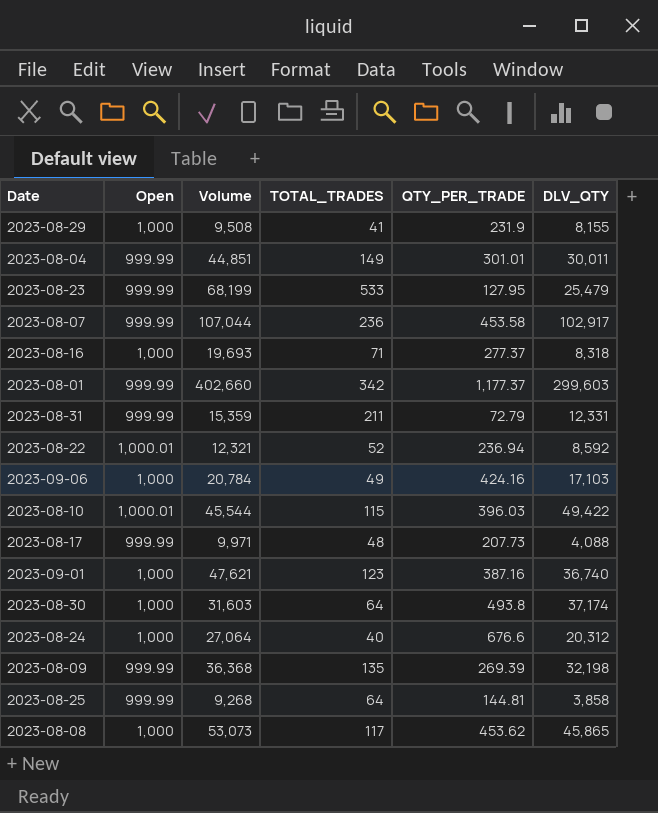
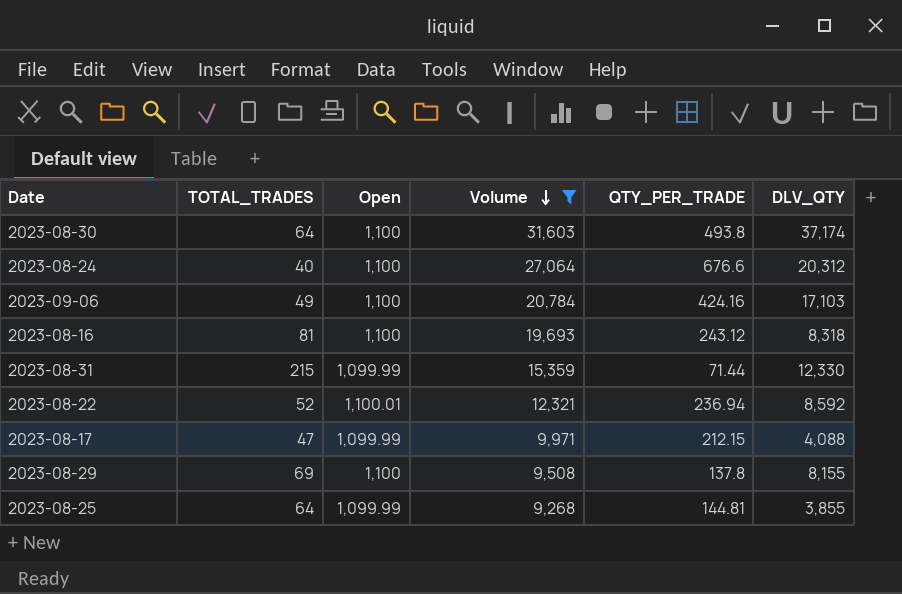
filter: none -> Volume <= 31,603
row order: none -> Volume descending
column TOTAL_TRADES | position: 4 -> 2
2023-08-30 | Open: 1,000 -> 1,100
2023-08-24 | Open: 1,000 -> 1,100
2023-09-06 | Open: 1,000 -> 1,100
2023-08-16 | TOTAL_TRADES: 71 -> 81
2023-08-16 | Open: 1,000 -> 1,100
2023-08-16 | QTY_PER_TRADE: 277.37 -> 243.12
2023-08-31 | TOTAL_TRADES: 211 -> 215
2023-08-31 | Open: 999.99 -> 1,099.99
2023-08-31 | QTY_PER_TRADE: 72.79 -> 71.44
2023-08-31 | DLV_QTY: 12,331 -> 12,330
2023-08-22 | Open: 1,000.01 -> 1,100.01
2023-08-17 | TOTAL_TRADES: 48 -> 47
2023-08-17 | Open: 999.99 -> 1,099.99
2023-08-17 | QTY_PER_TRADE: 207.73 -> 212.15
2023-08-29 | TOTAL_TRADES: 41 -> 69
2023-08-29 | Open: 1,000 -> 1,100
2023-08-29 | QTY_PER_TRADE: 231.9 -> 137.8
2023-08-25 | Open: 999.99 -> 1,099.99
2023-08-25 | DLV_QTY: 3,858 -> 3,855

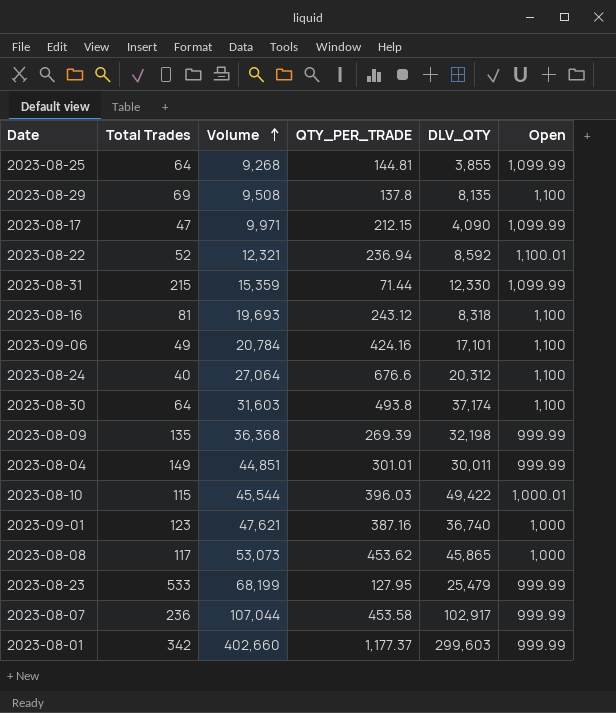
filter: Volume <= 31,603 -> none
row order: Volume descending -> Volume ascending
column name: TOTAL_TRADES -> Total Trades
column Open | position: 3 -> 6
2023-08-29 | DLV_QTY: 8,155 -> 8,135
2023-08-17 | DLV_QTY: 4,088 -> 4,090
2023-09-06 | DLV_QTY: 17,103 -> 17,101

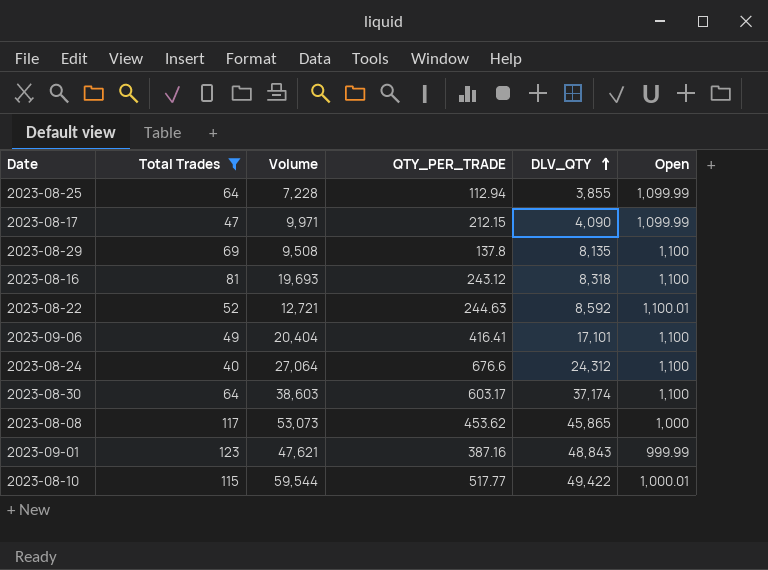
filter: none -> Total Trades <= 123
row order: Volume ascending -> DLV_QTY ascending
2023-08-25 | Volume: 9,268 -> 7,228
2023-08-25 | QTY_PER_TRADE: 144.81 -> 112.94
2023-08-22 | Volume: 12,321 -> 12,721
2023-08-22 | QTY_PER_TRADE: 236.94 -> 244.63
2023-09-06 | Volume: 20,784 -> 20,404
2023-09-06 | QTY_PER_TRADE: 424.16 -> 416.41
2023-08-24 | DLV_QTY: 20,312 -> 24,312
2023-08-30 | Volume: 31,603 -> 38,603
2023-08-30 | QTY_PER_TRADE: 493.8 -> 603.17
2023-09-01 | DLV_QTY: 36,740 -> 48,843
2023-09-01 | Open: 1,000 -> 999.99
2023-08-10 | Volume: 45,544 -> 59,544
2023-08-10 | QTY_PER_TRADE: 396.03 -> 517.77

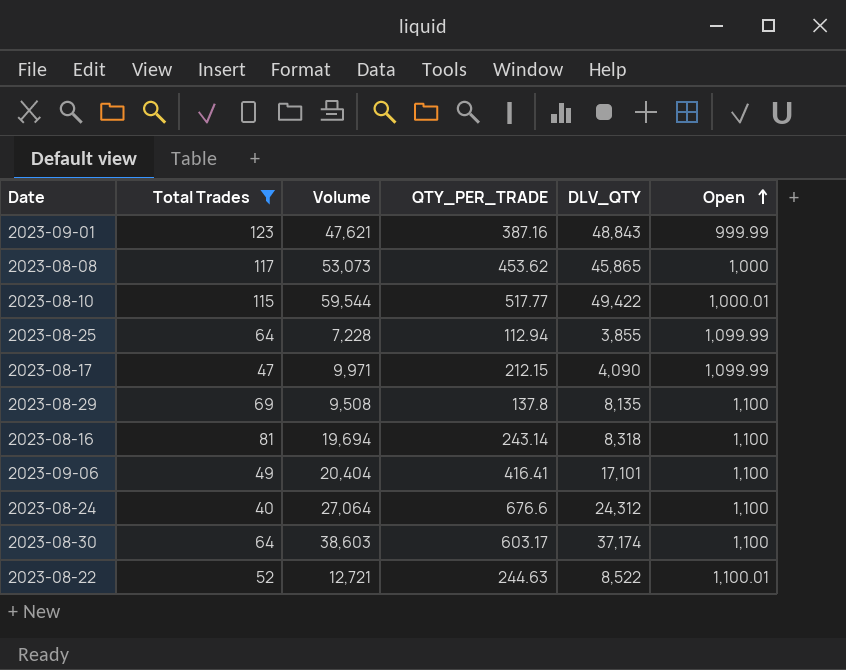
row order: DLV_QTY ascending -> Open ascending
2023-08-16 | Volume: 19,693 -> 19,694
2023-08-16 | QTY_PER_TRADE: 243.12 -> 243.14
2023-08-22 | DLV_QTY: 8,592 -> 8,522

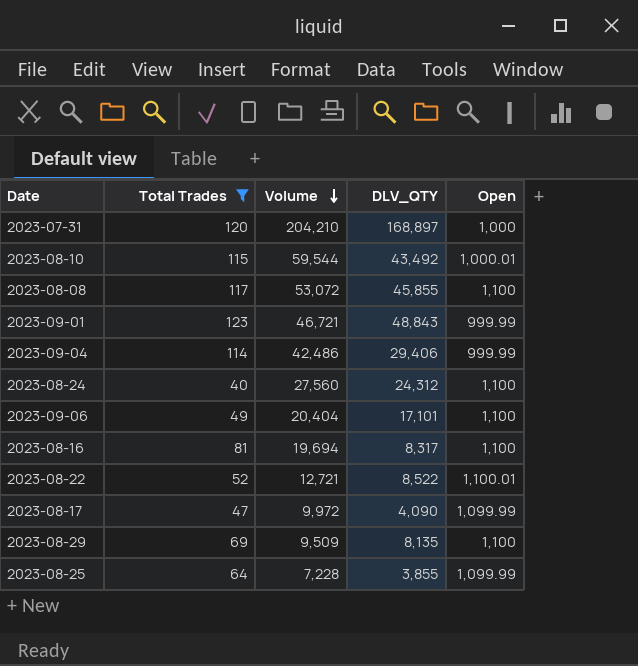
row order: Open ascending -> Volume descending
column QTY_PER_TRADE | formula: [Volume] / [Total Trades] -> none
row 2023-08-30: 64 | 38,603 | 603.17 | 37,174 | 1,100 -> none
row 2023-07-31: none -> 120 | 204,210 | 168,897 | 1,000
2023-08-10 | DLV_QTY: 49,422 -> 43,492
2023-08-08 | Volume: 53,073 -> 53,072
2023-08-08 | DLV_QTY: 45,865 -> 45,855
2023-08-08 | Open: 1,000 -> 1,100
2023-09-01 | Volume: 47,621 -> 46,721
row 2023-09-04: none -> 114 | 42,486 | 29,406 | 999.99
2023-08-24 | Volume: 27,064 -> 27,560
2023-08-16 | DLV_QTY: 8,318 -> 8,317
2023-08-17 | Volume: 9,971 -> 9,972
2023-08-29 | Volume: 9,508 -> 9,509

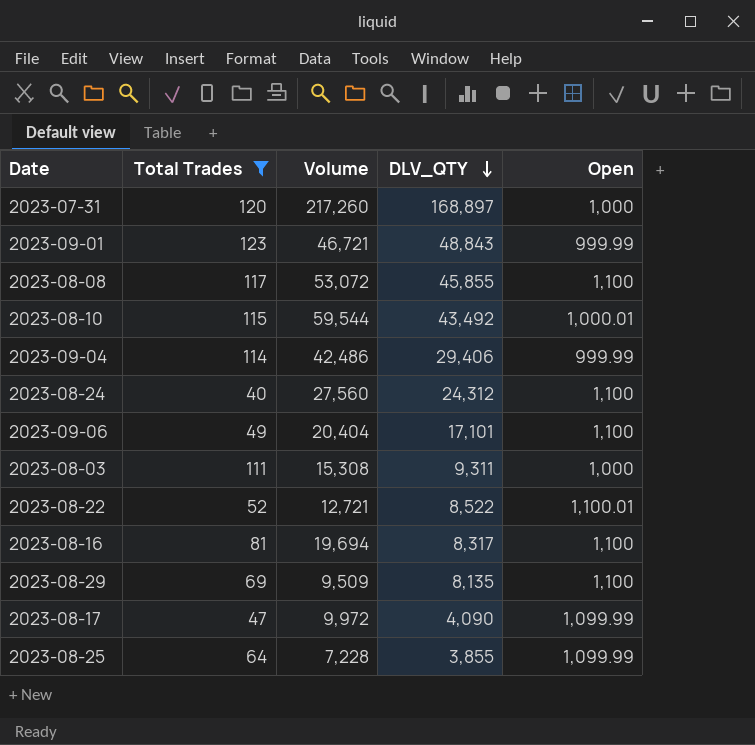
row order: Volume descending -> DLV_QTY descending
2023-07-31 | Volume: 204,210 -> 217,260
row 2023-08-03: none -> 111 | 15,308 | 9,311 | 1,000

